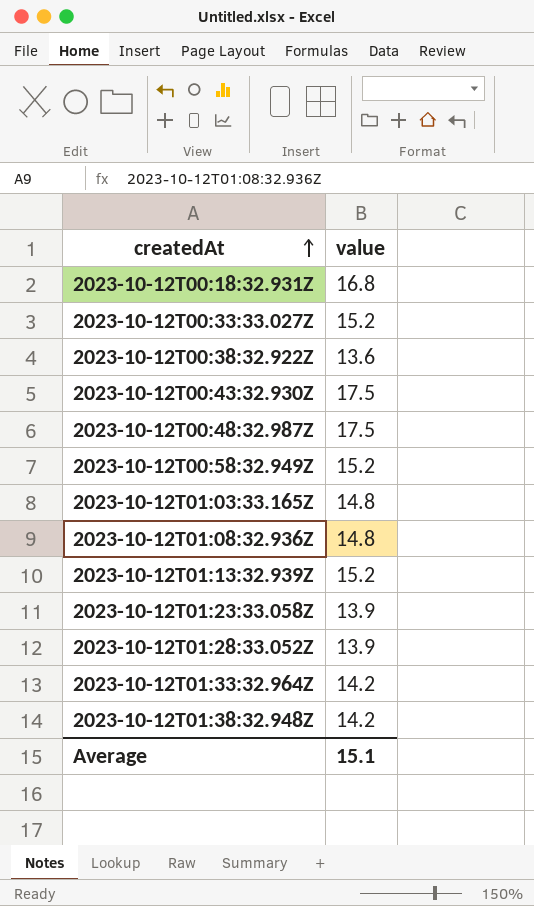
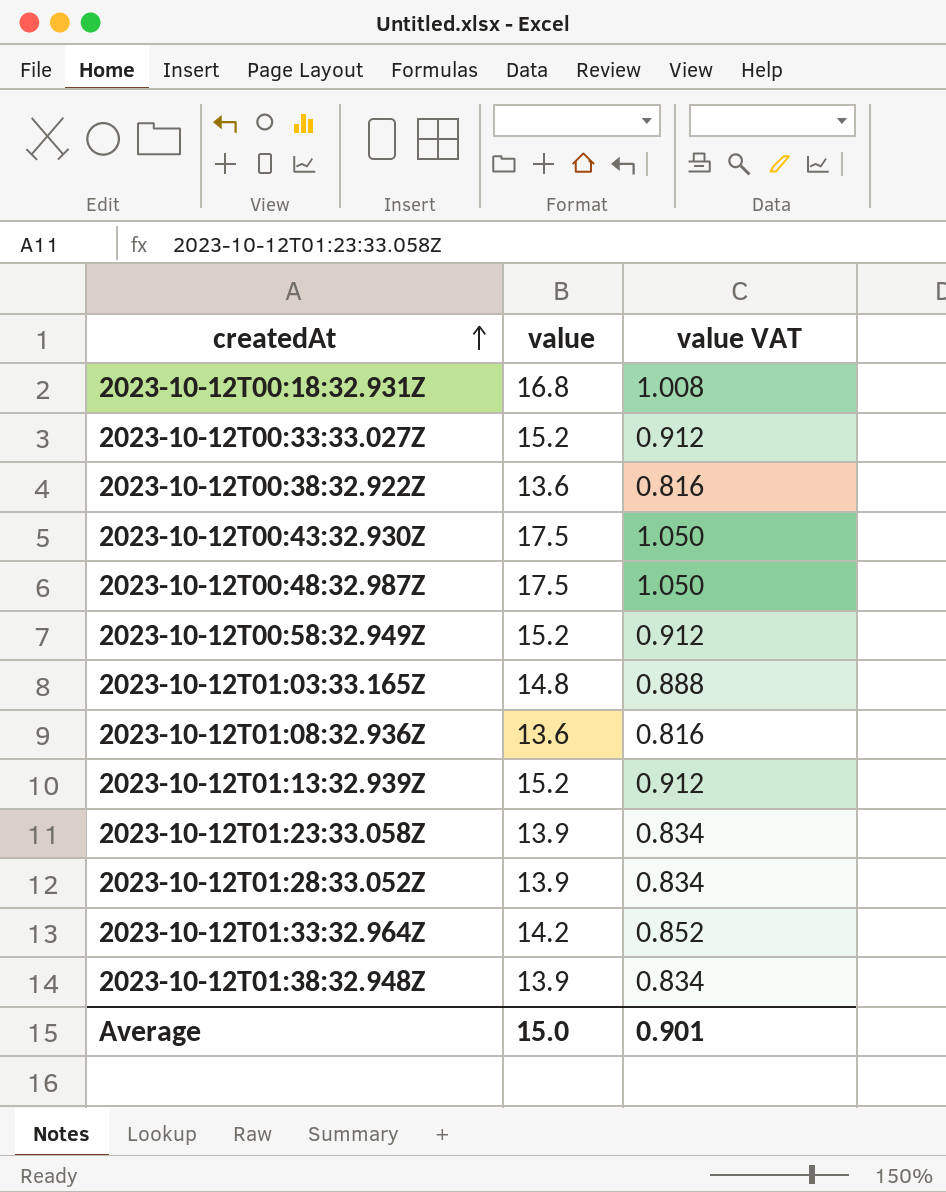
column value VAT | formula: none -> [value] * 0.06
2023-10-12T01:08:32.936Z | value: 14.8 -> 13.6
2023-10-12T01:38:32.948Z | value: 14.2 -> 13.9
Average | value: 15.1 -> 15.0

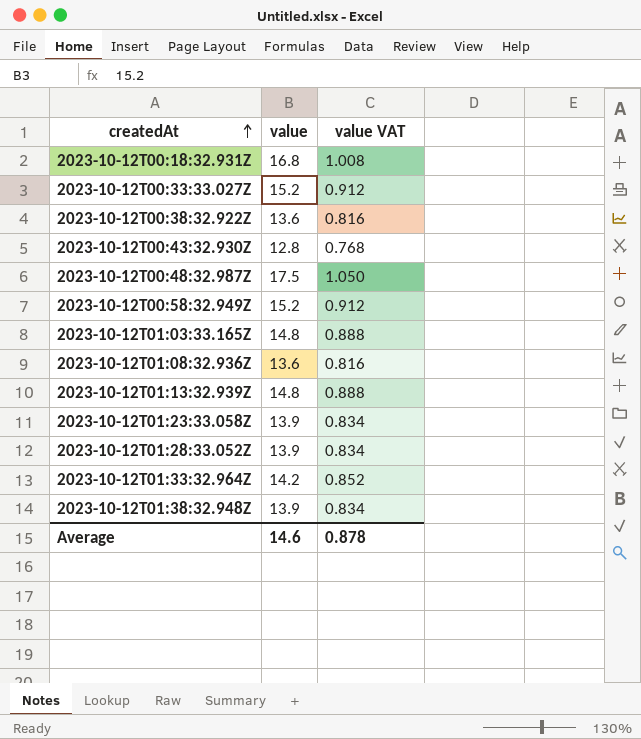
2023-10-12T00:43:32.930Z | value: 17.5 -> 12.8
2023-10-12T00:43:32.930Z | value VAT: 1.050 -> 0.768
2023-10-12T01:13:32.939Z | value: 15.2 -> 14.8
2023-10-12T01:13:32.939Z | value VAT: 0.912 -> 0.888
Average | value: 15.0 -> 14.6
Average | value VAT: 0.901 -> 0.878

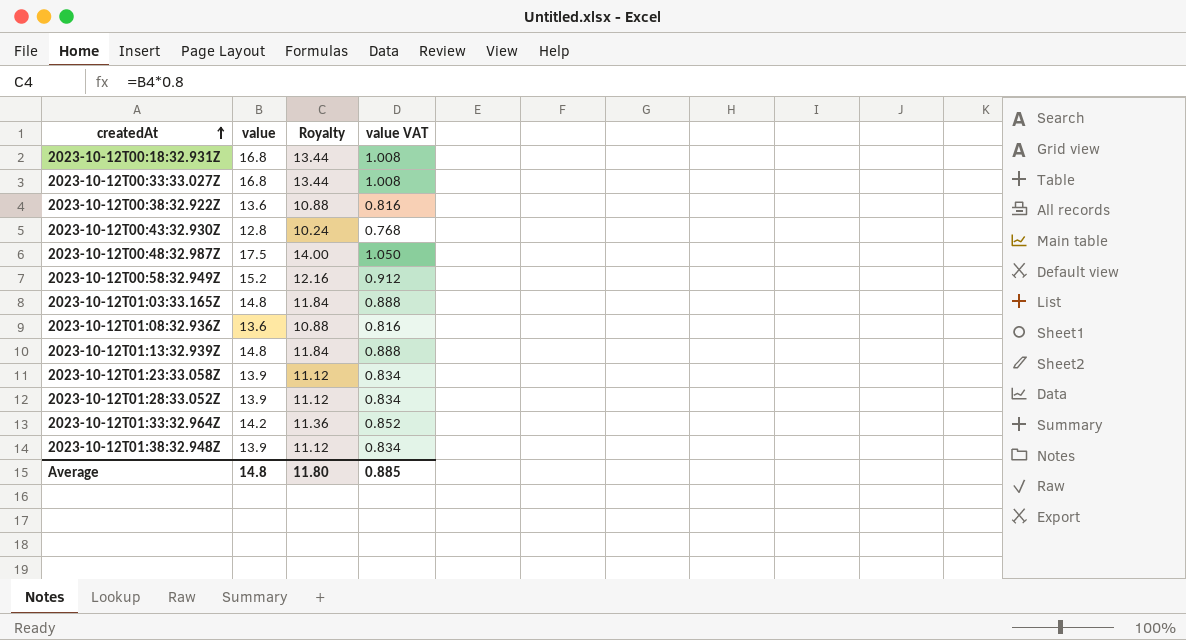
column Royalty | formula: none -> [value] * 0.8
2023-10-12T00:33:33.027Z | value: 15.2 -> 16.8
2023-10-12T00:33:33.027Z | value VAT: 0.912 -> 1.008
Average | value: 14.6 -> 14.8
Average | value VAT: 0.878 -> 0.885

